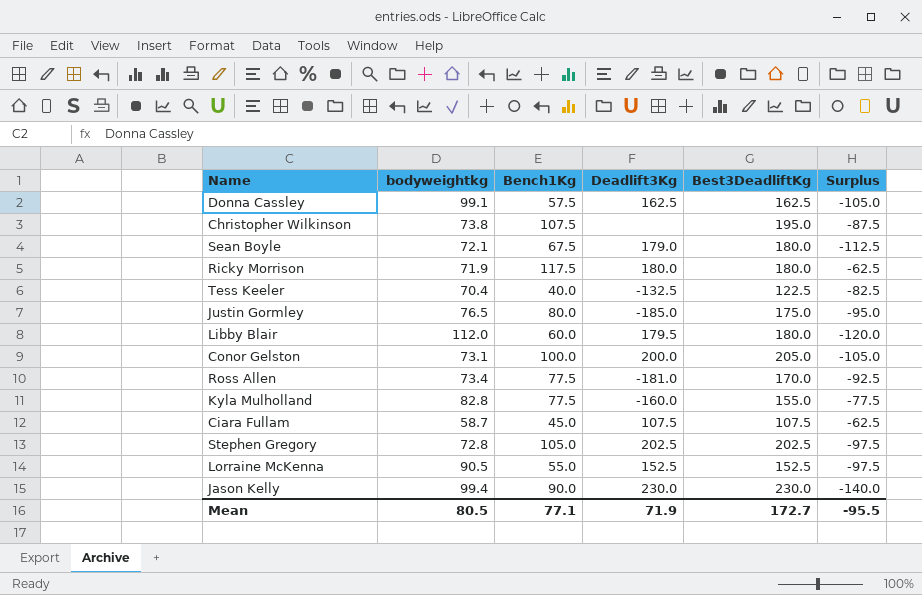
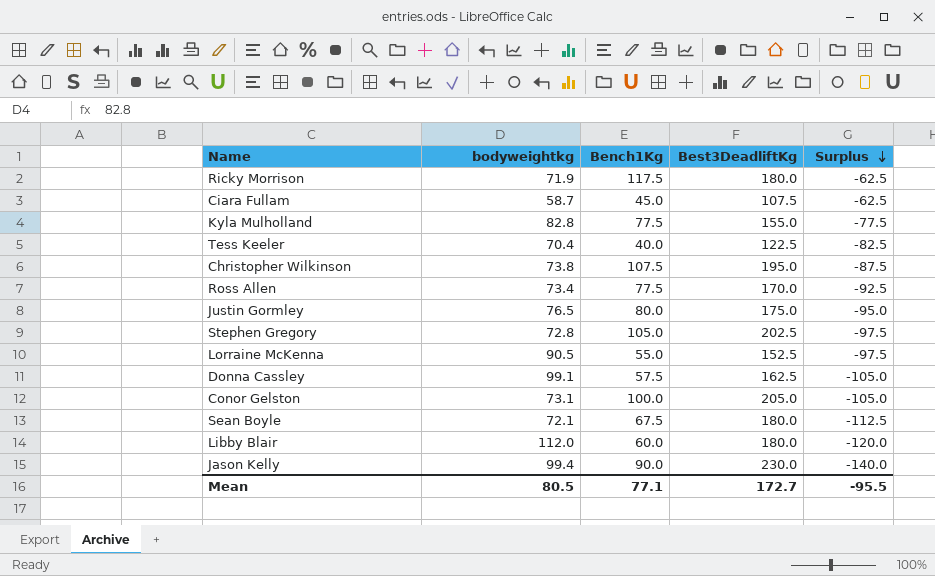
row order: none -> Surplus descending
column Deadlift3Kg | position: 4 -> none

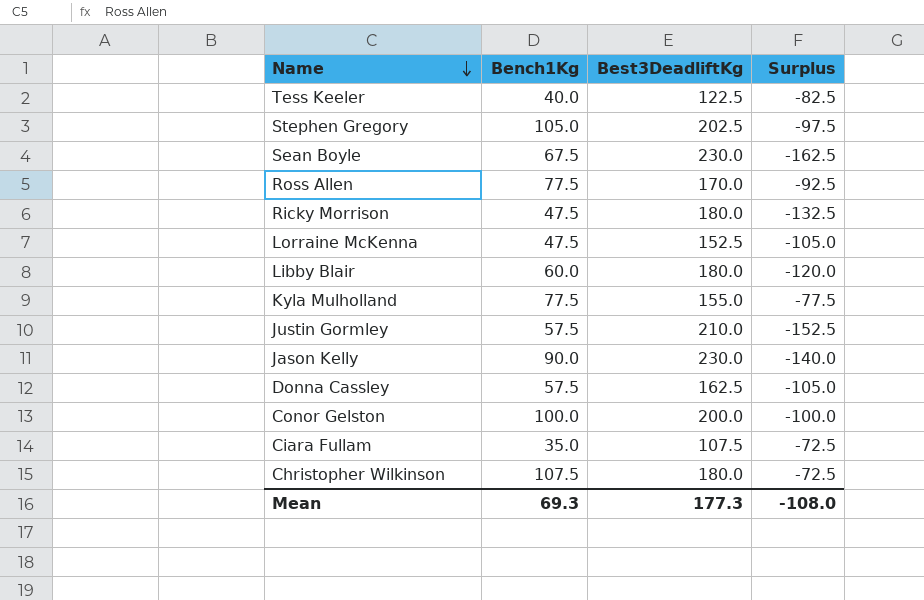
row order: Surplus descending -> Name descending
column bodyweightkg | position: 2 -> none
Sean Boyle | Best3DeadliftKg: 180.0 -> 230.0
Sean Boyle | Surplus: -112.5 -> -162.5
Ricky Morrison | Bench1Kg: 117.5 -> 47.5
Ricky Morrison | Surplus: -62.5 -> -132.5
Lorraine McKenna | Bench1Kg: 55.0 -> 47.5
Lorraine McKenna | Surplus: -97.5 -> -105.0
Justin Gormley | Bench1Kg: 80.0 -> 57.5
Justin Gormley | Best3DeadliftKg: 175.0 -> 210.0
Justin Gormley | Surplus: -95.0 -> -152.5
Conor Gelston | Best3DeadliftKg: 205.0 -> 200.0
Conor Gelston | Surplus: -105.0 -> -100.0
Ciara Fullam | Bench1Kg: 45.0 -> 35.0
Ciara Fullam | Surplus: -62.5 -> -72.5
Christopher Wilkinson | Best3DeadliftKg: 195.0 -> 180.0
Christopher Wilkinson | Surplus: -87.5 -> -72.5
Mean | Bench1Kg: 77.1 -> 69.3
Mean | Best3DeadliftKg: 172.7 -> 177.3
Mean | Surplus: -95.5 -> -108.0

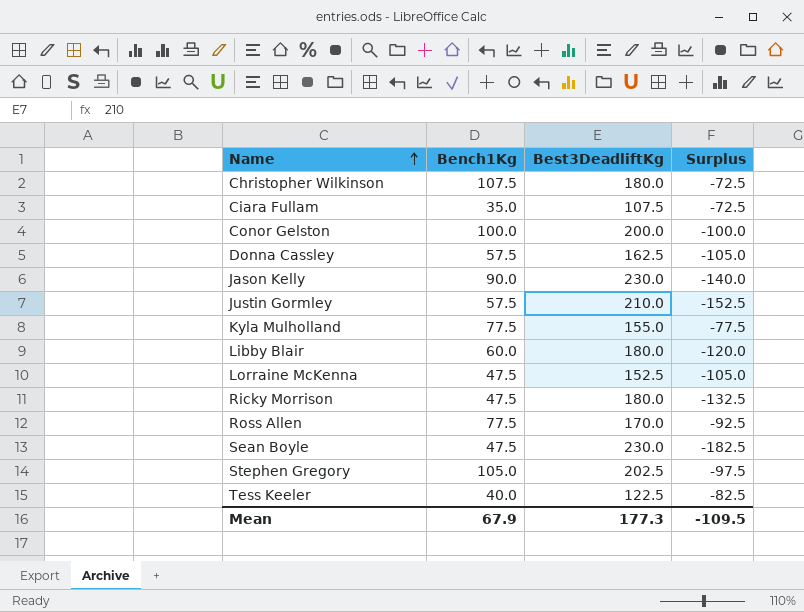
row order: Name descending -> Name ascending
Sean Boyle | Bench1Kg: 67.5 -> 47.5
Sean Boyle | Surplus: -162.5 -> -182.5
Mean | Bench1Kg: 69.3 -> 67.9
Mean | Surplus: -108.0 -> -109.5

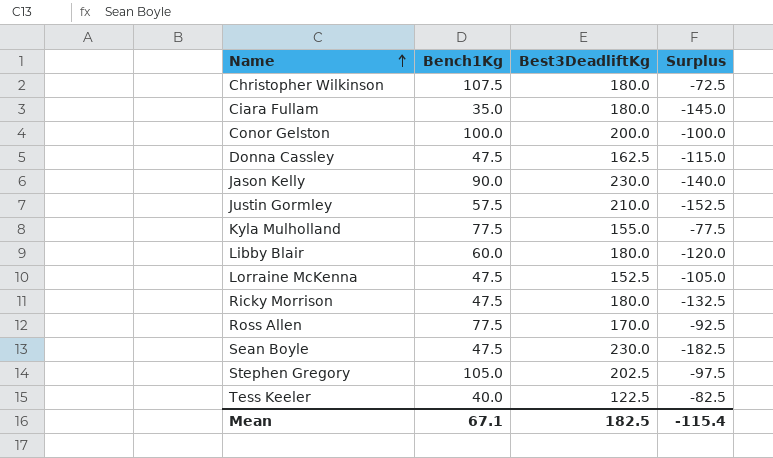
Ciara Fullam | Best3DeadliftKg: 107.5 -> 180.0
Ciara Fullam | Surplus: -72.5 -> -145.0
Donna Cassley | Bench1Kg: 57.5 -> 47.5
Donna Cassley | Surplus: -105.0 -> -115.0
Mean | Bench1Kg: 67.9 -> 67.1
Mean | Best3DeadliftKg: 177.3 -> 182.5
Mean | Surplus: -109.5 -> -115.4

